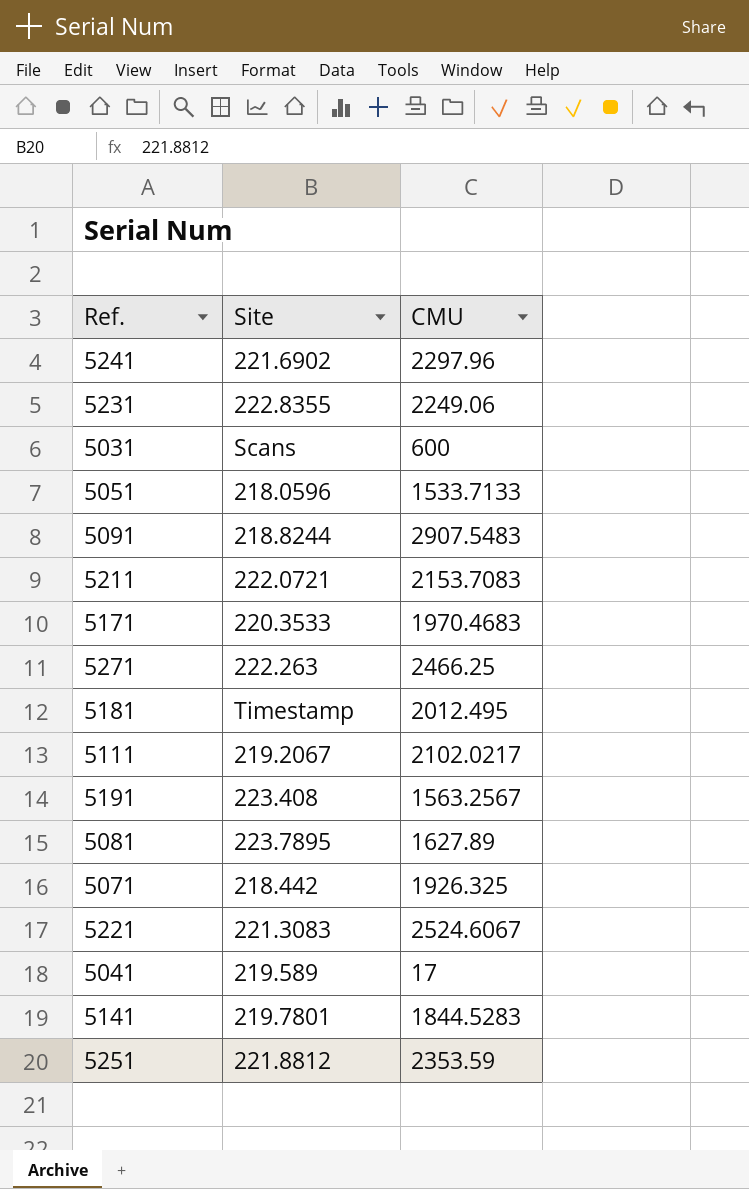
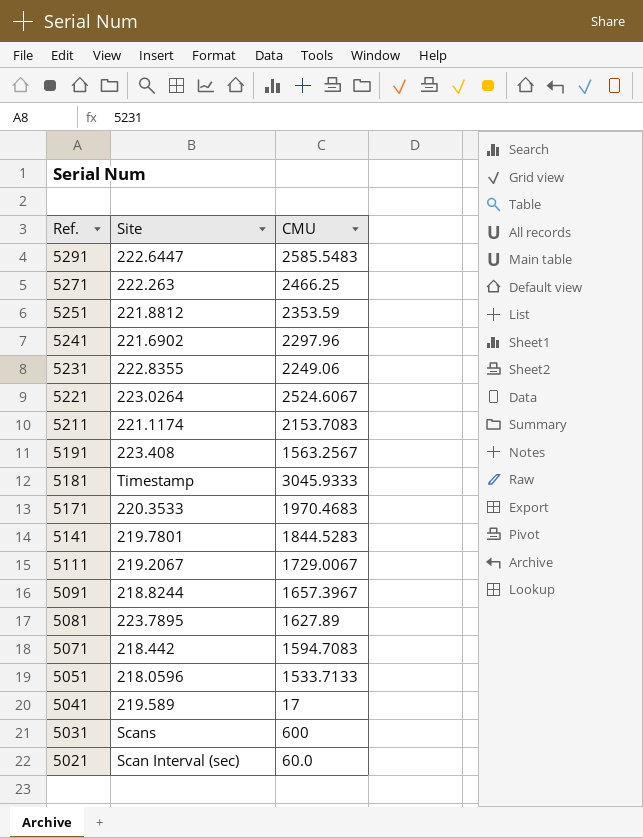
row order: none -> Ref. descending
row 5291: none -> 222.6447 | 2585.5483
5221 | Site: 221.3083 -> 223.0264
5211 | Site: 222.0721 -> 221.1174
5181 | CMU: 2012.495 -> 3045.9333
5111 | CMU: 2102.0217 -> 1729.0067
5091 | CMU: 2907.5483 -> 1657.3967
5071 | CMU: 1926.325 -> 1594.7083
row 5021: none -> Scan Interval (sec) | 60.0

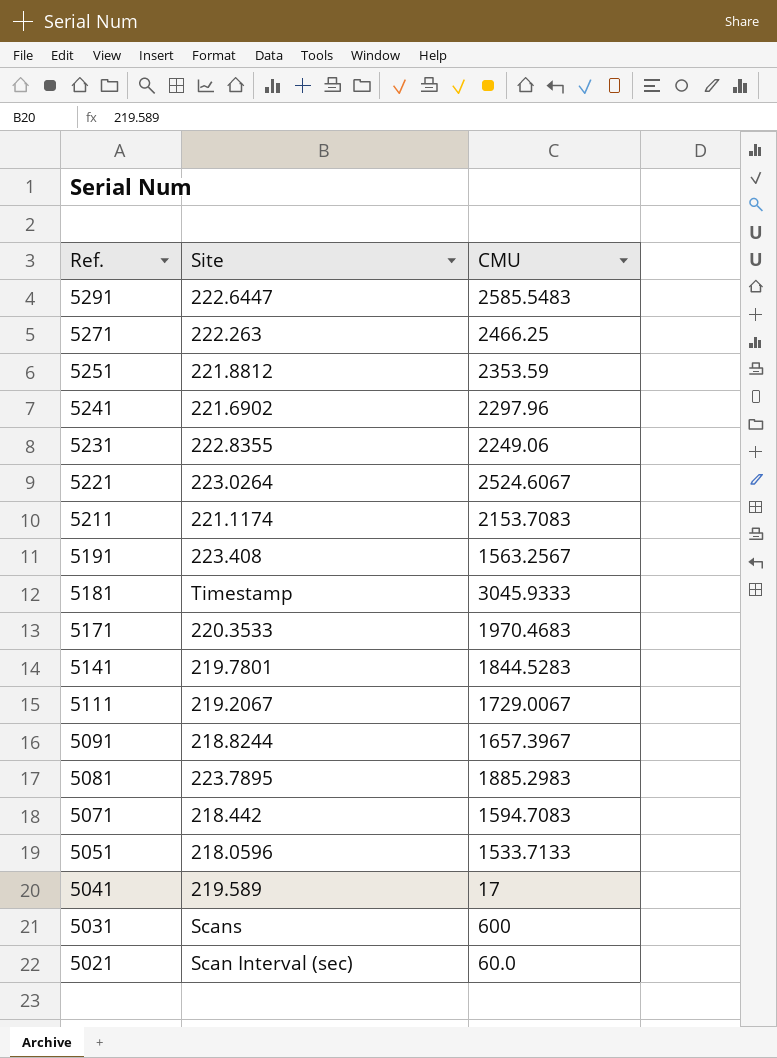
5081 | CMU: 1627.89 -> 1885.2983

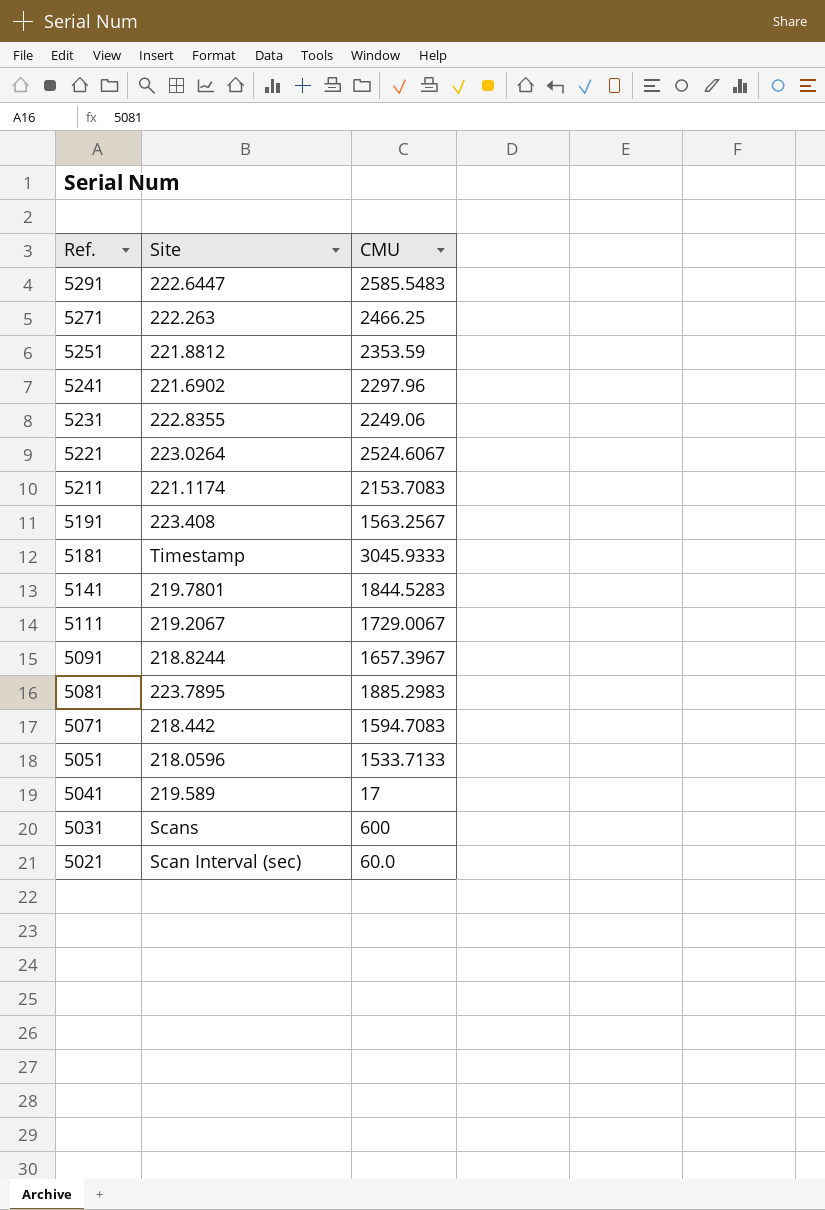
row 5171: 220.3533 | 1970.4683 -> none

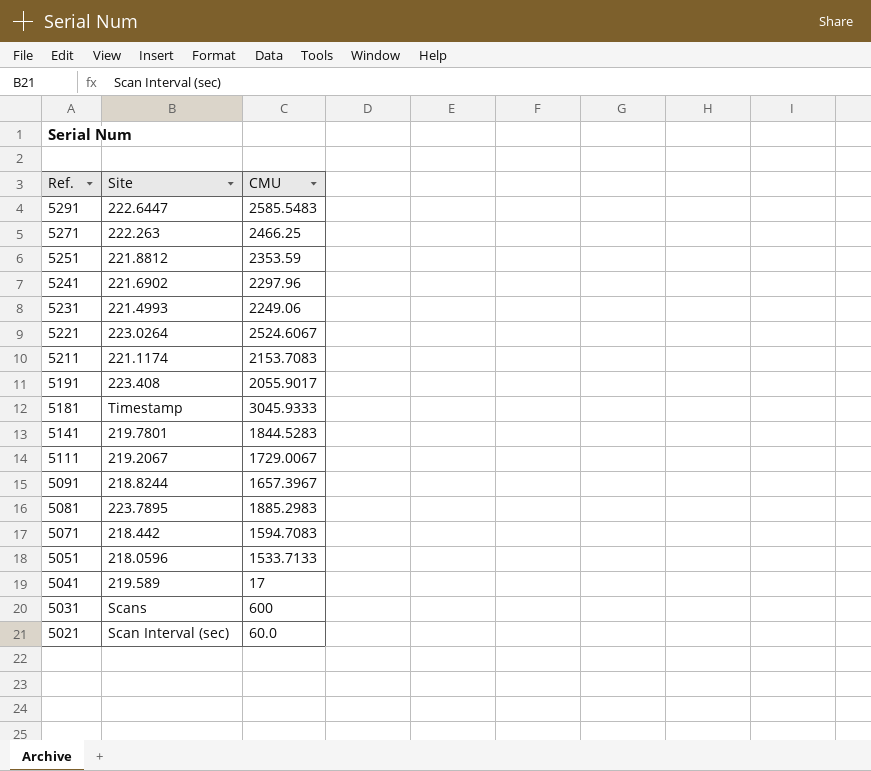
5231 | Site: 222.8355 -> 221.4993
5191 | CMU: 1563.2567 -> 2055.9017

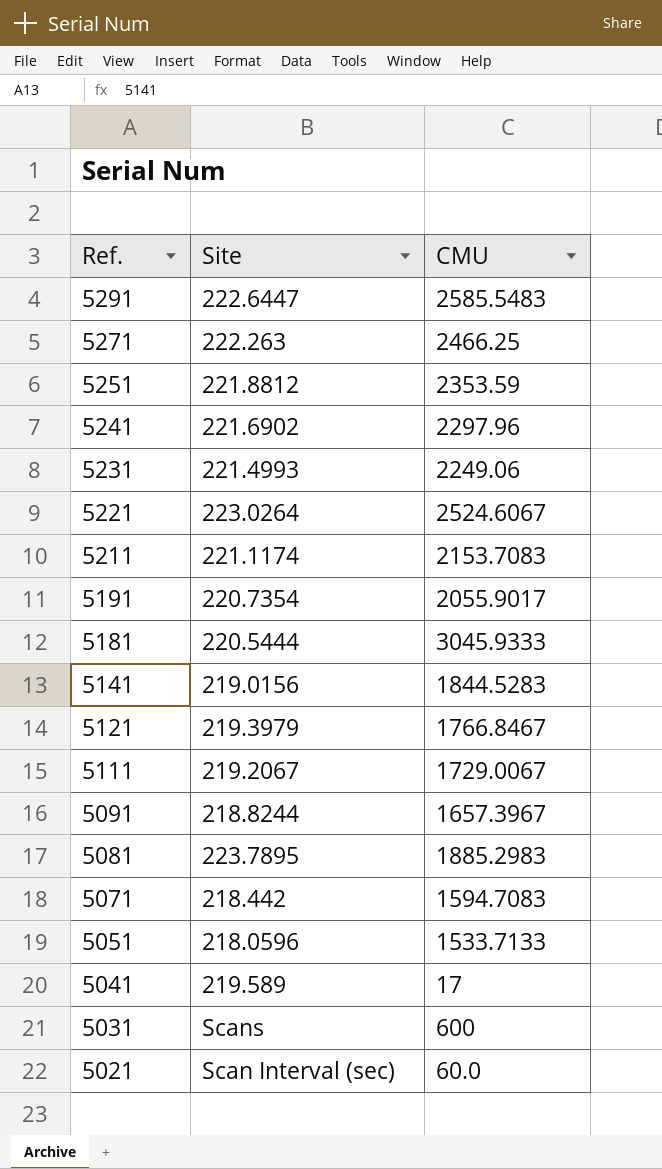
5191 | Site: 223.408 -> 220.7354
5181 | Site: Timestamp -> 220.5444
5141 | Site: 219.7801 -> 219.0156
row 5121: none -> 219.3979 | 1766.8467

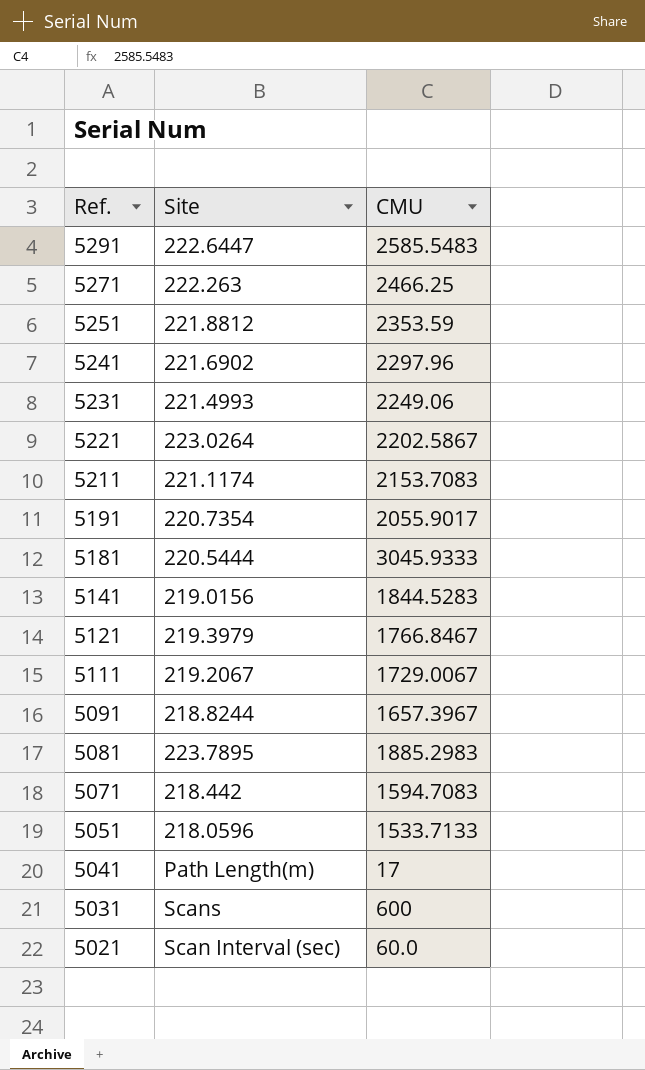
5221 | CMU: 2524.6067 -> 2202.5867
5041 | Site: 219.589 -> Path Length(m)

